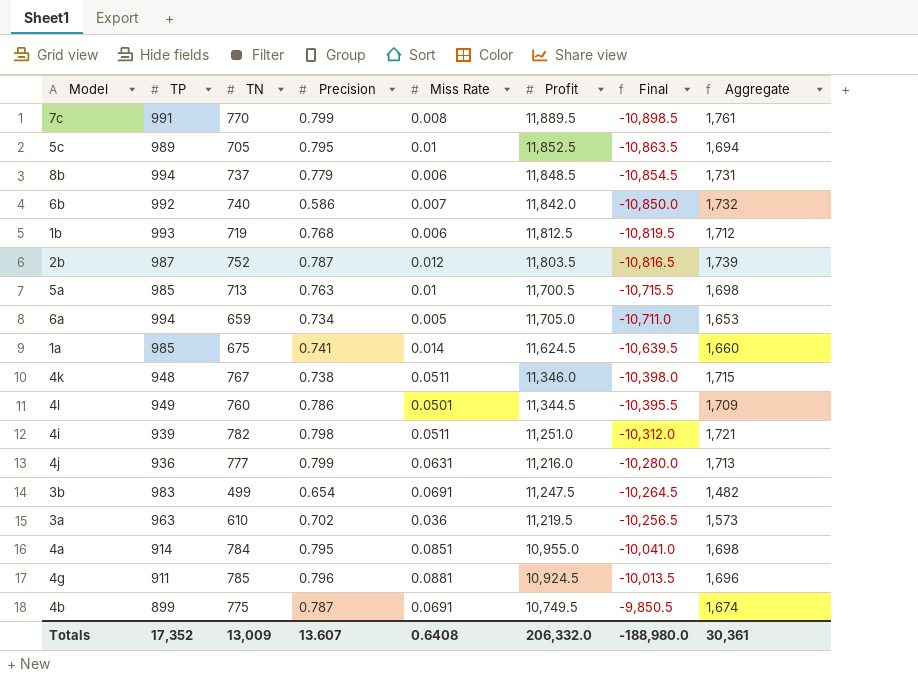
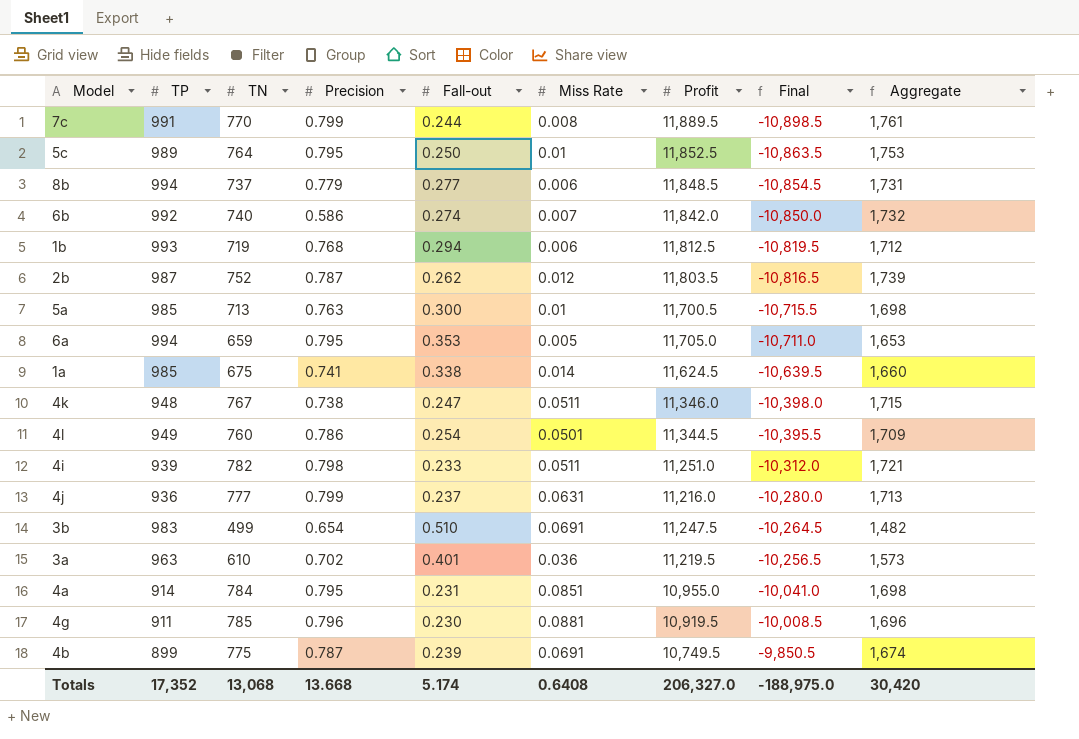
column Fall-out | position: none -> 5
5c | TN: 705 -> 764
5c | Aggregate: 1,694 -> 1,753
6a | Precision: 0.734 -> 0.795
4g | Profit: 10,924.5 -> 10,919.5
4g | Final: -10,013.5 -> -10,008.5
Totals | TN: 13,009 -> 13,068
Totals | Precision: 13.607 -> 13.668
Totals | Profit: 206,332.0 -> 206,327.0
Totals | Final: -188,980.0 -> -188,975.0
Totals | Aggregate: 30,361 -> 30,420

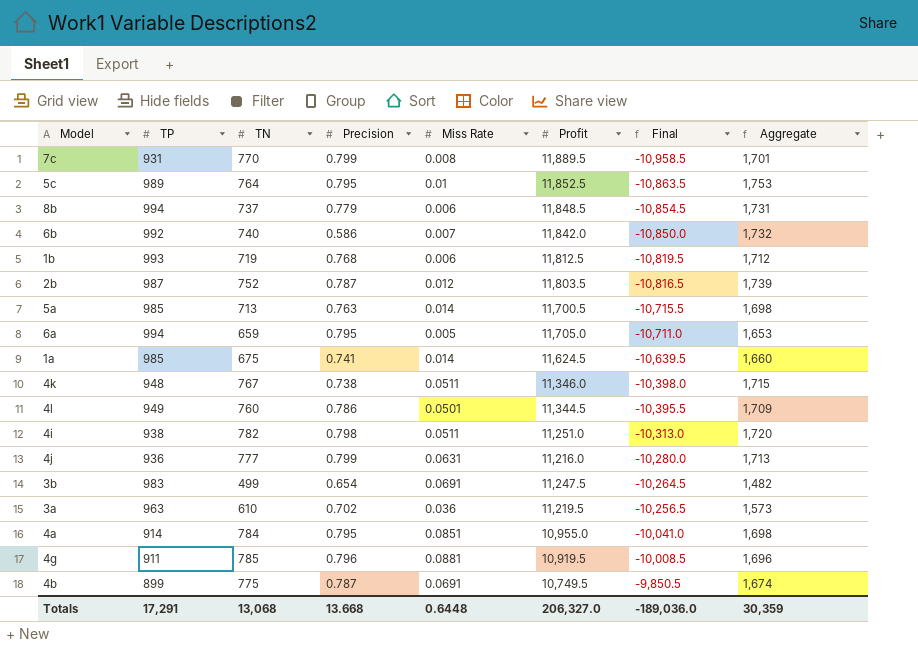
column Fall-out | position: 5 -> none
7c | TP: 991 -> 931
7c | Final: -10,898.5 -> -10,958.5
7c | Aggregate: 1,761 -> 1,701
5a | Miss Rate: 0.01 -> 0.014
4i | TP: 939 -> 938
4i | Final: -10,312.0 -> -10,313.0
4i | Aggregate: 1,721 -> 1,720
Totals | TP: 17,352 -> 17,291
Totals | Miss Rate: 0.6408 -> 0.6448
Totals | Final: -188,975.0 -> -189,036.0
Totals | Aggregate: 30,420 -> 30,359

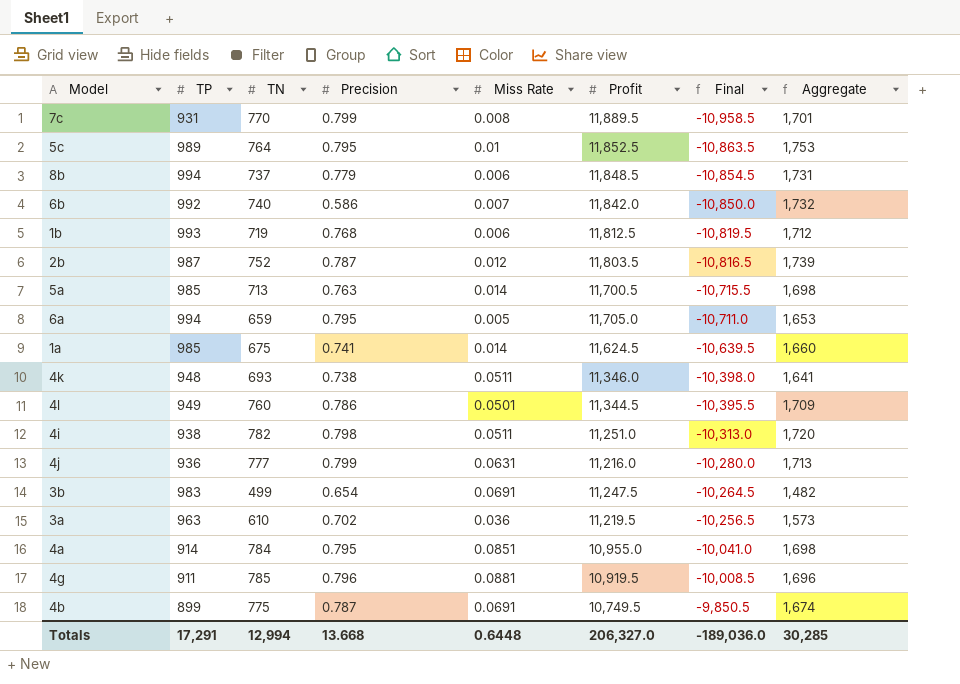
4k | TN: 767 -> 693
4k | Aggregate: 1,715 -> 1,641
Totals | TN: 13,068 -> 12,994
Totals | Aggregate: 30,359 -> 30,285

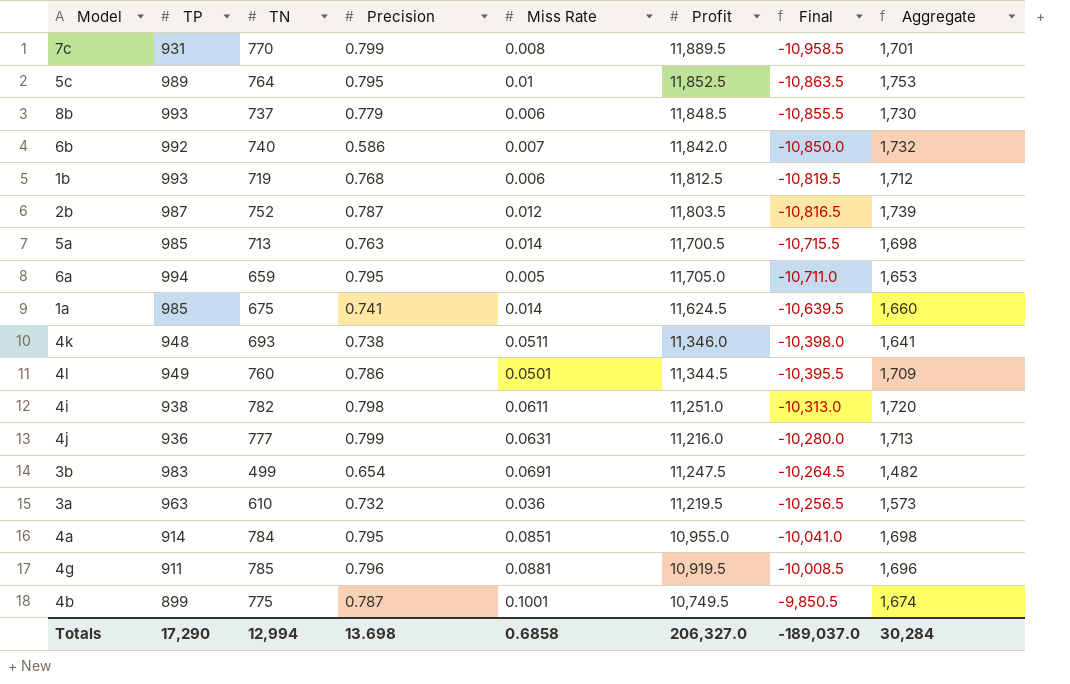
8b | TP: 994 -> 993
8b | Final: -10,854.5 -> -10,855.5
8b | Aggregate: 1,731 -> 1,730
4i | Miss Rate: 0.0511 -> 0.0611
3a | Precision: 0.702 -> 0.732
4b | Miss Rate: 0.0691 -> 0.1001
Totals | TP: 17,291 -> 17,290
Totals | Precision: 13.668 -> 13.698
Totals | Miss Rate: 0.6448 -> 0.6858
Totals | Final: -189,036.0 -> -189,037.0
Totals | Aggregate: 30,285 -> 30,284

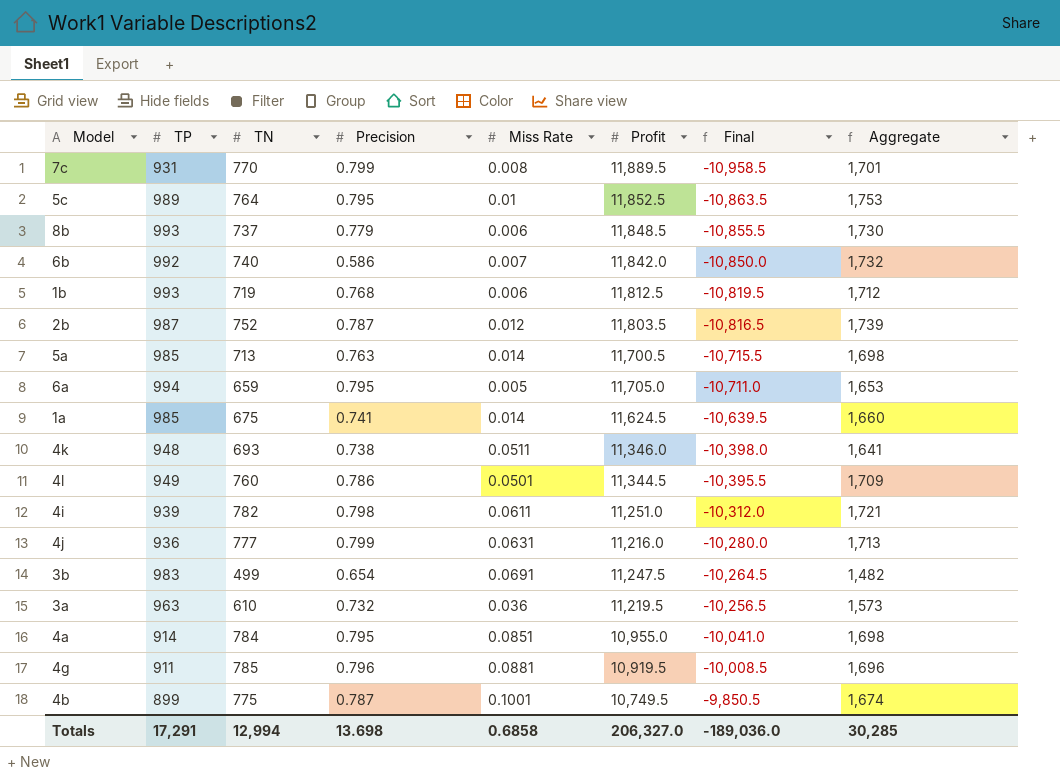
4i | TP: 938 -> 939
4i | Final: -10,313.0 -> -10,312.0
4i | Aggregate: 1,720 -> 1,721
Totals | TP: 17,290 -> 17,291
Totals | Final: -189,037.0 -> -189,036.0
Totals | Aggregate: 30,284 -> 30,285

